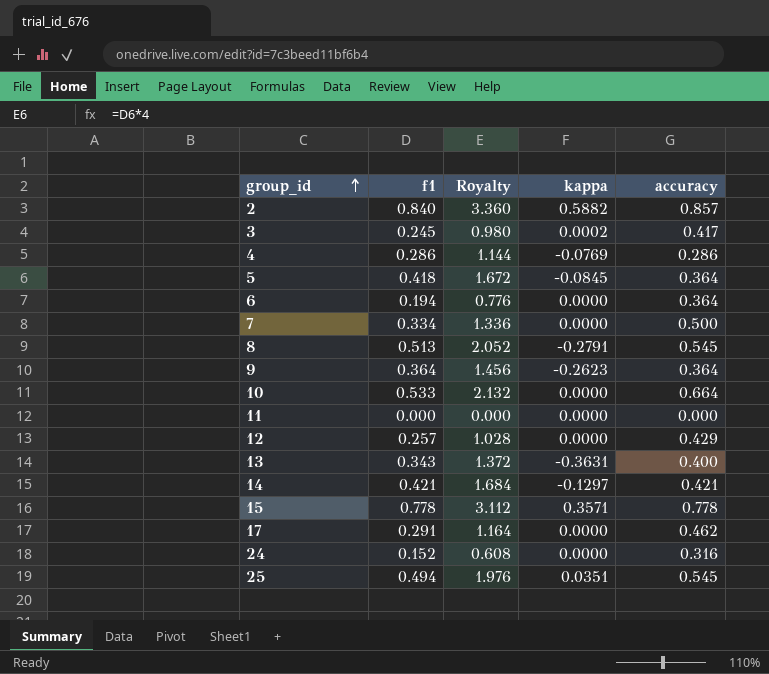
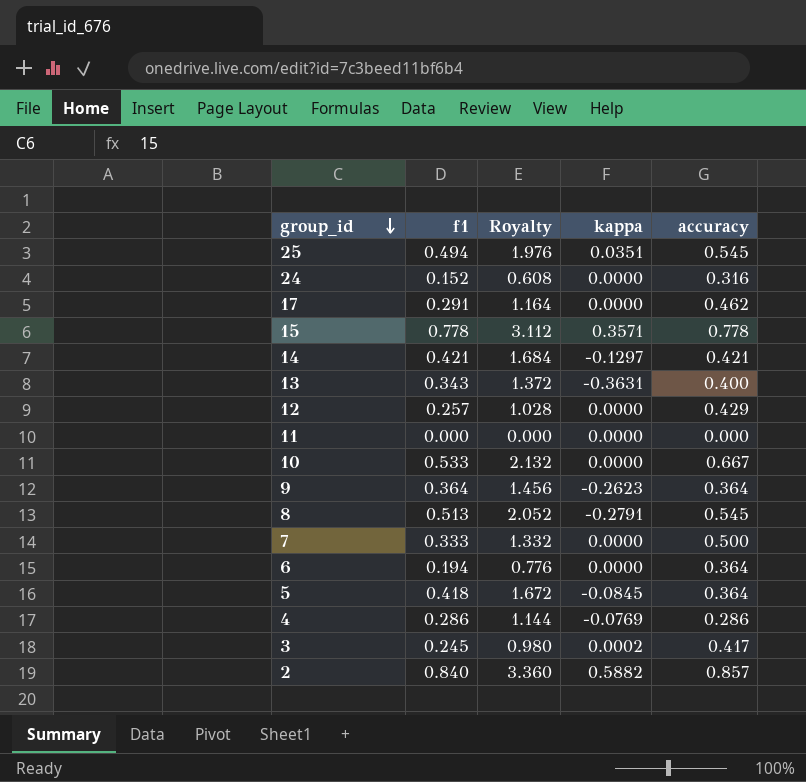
row order: group_id ascending -> group_id descending
10 | accuracy: 0.664 -> 0.667
7 | f1: 0.334 -> 0.333
7 | Royalty: 1.336 -> 1.332

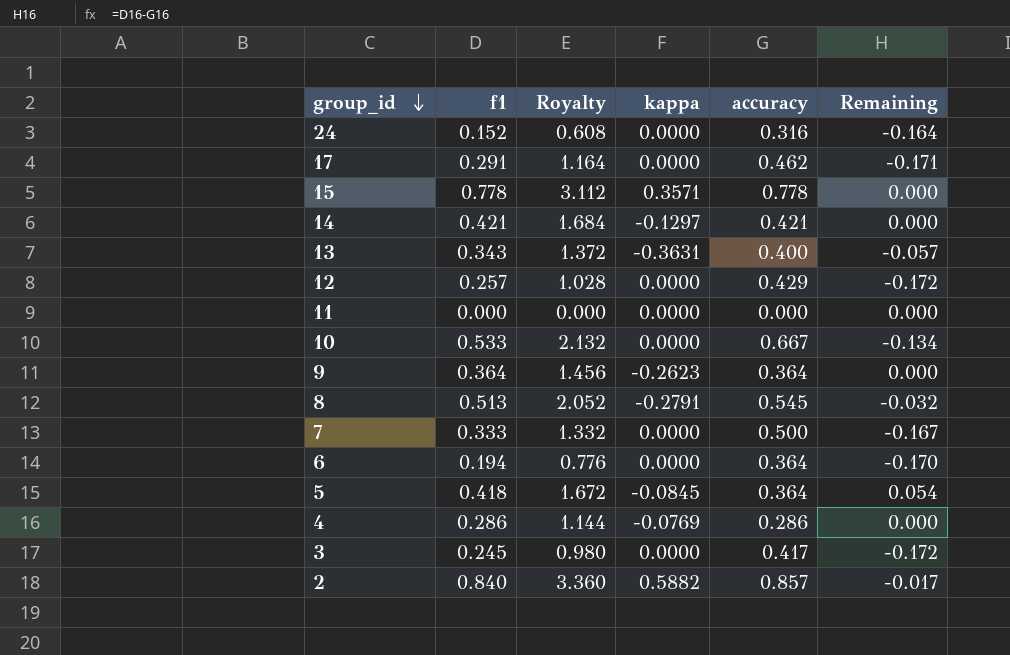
column Remaining | formula: none -> [f1] - [accuracy]
row 25: 0.494 | 1.976 | 0.0351 | 0.545 -> none
3 | kappa: 0.0002 -> 0.0000

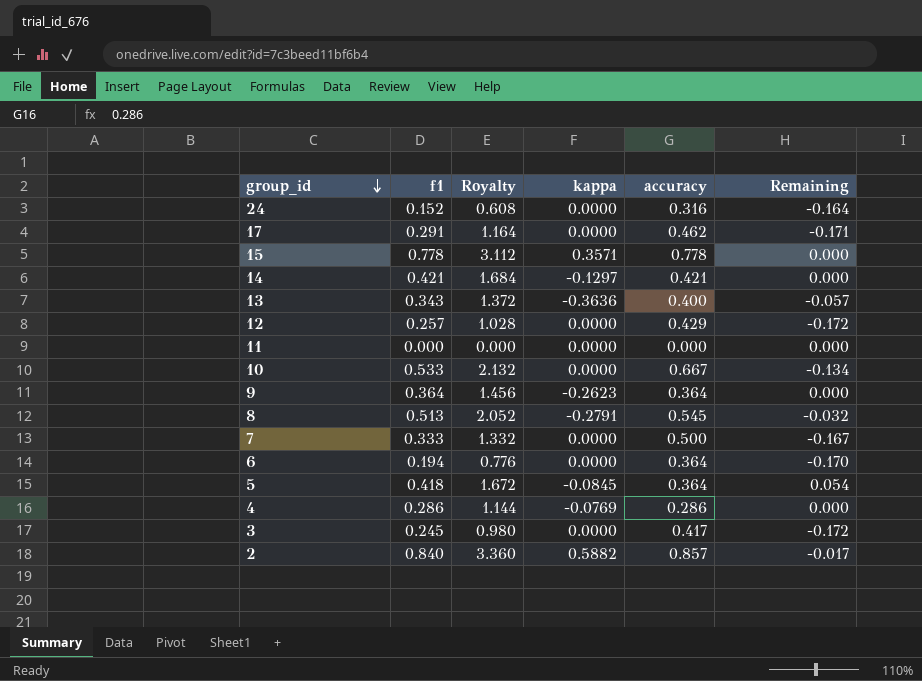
13 | kappa: -0.3631 -> -0.3636

